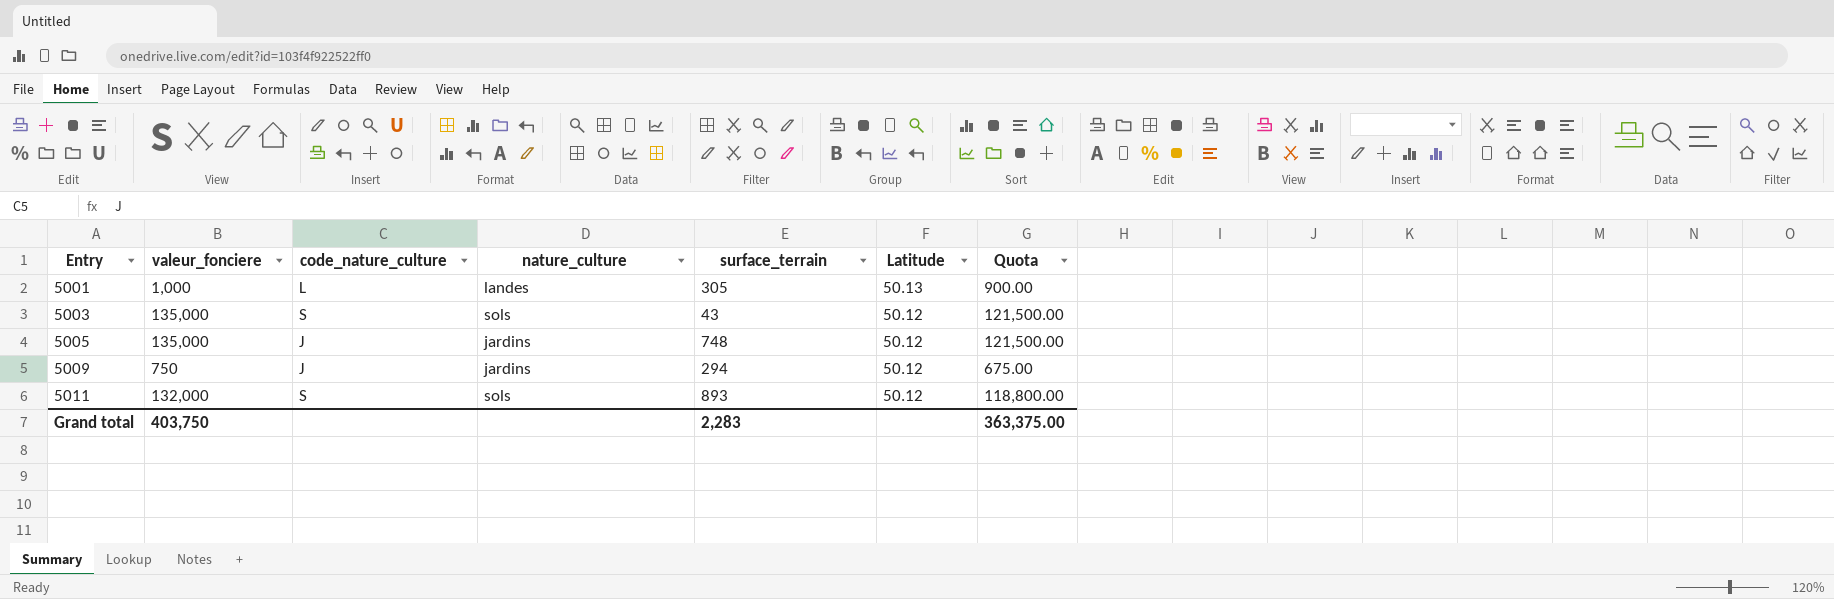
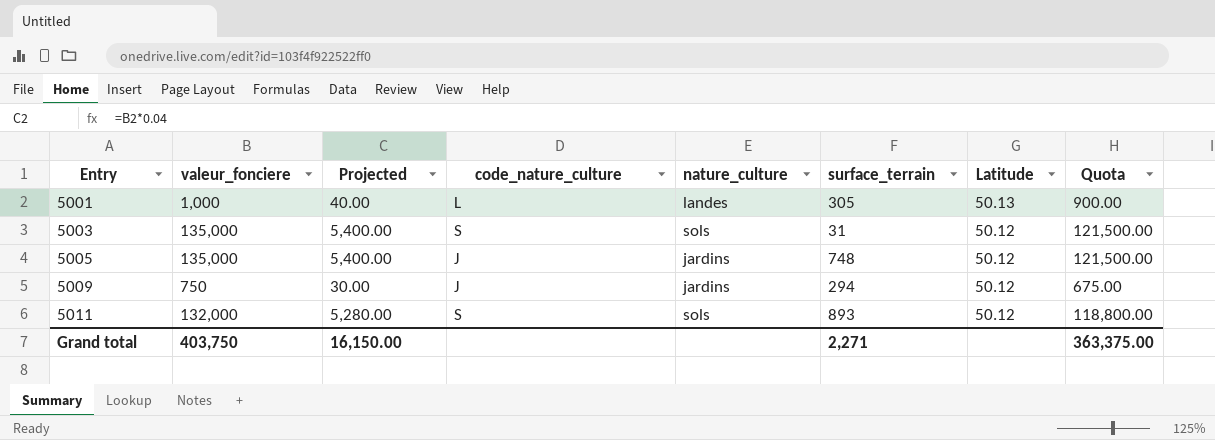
column Projected | formula: none -> [valeur_fonciere] * 0.04
5003 | surface_terrain: 43 -> 31
Grand total | surface_terrain: 2,283 -> 2,271

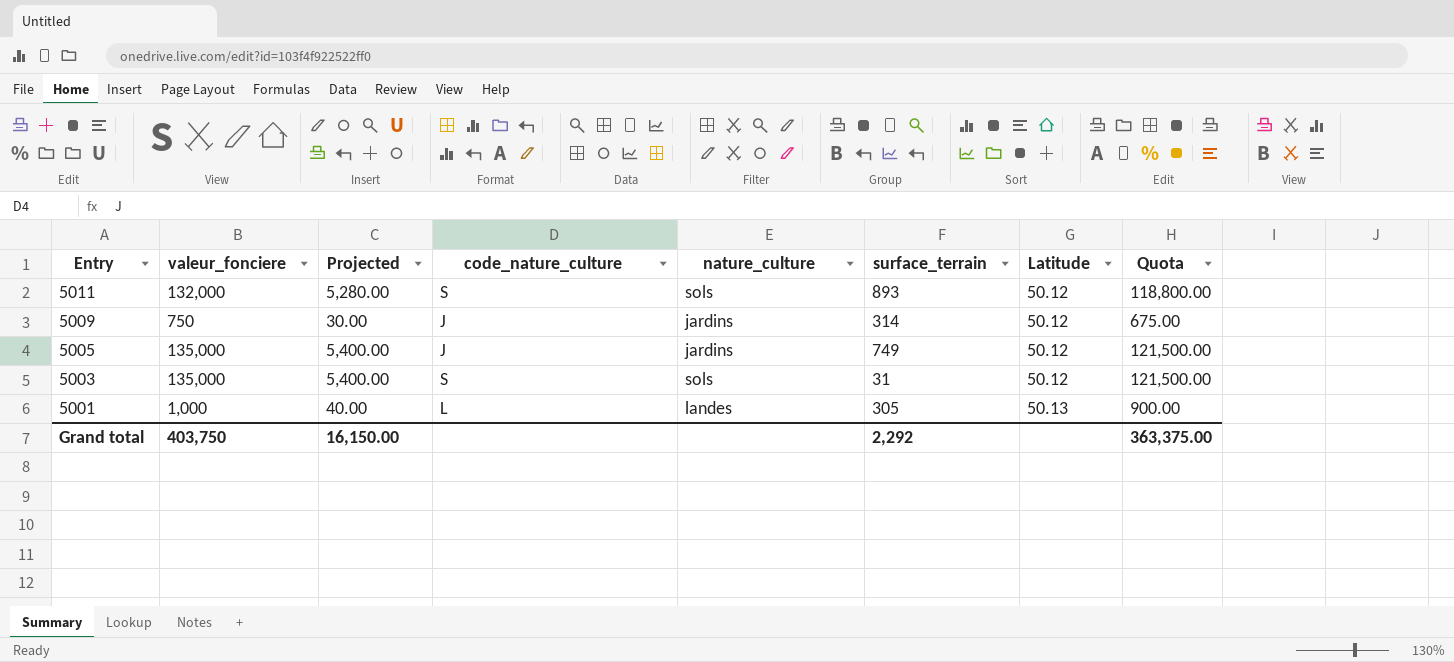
row order: Entry ascending -> Entry descending
5009 | surface_terrain: 294 -> 314
5005 | surface_terrain: 748 -> 749
Grand total | surface_terrain: 2,271 -> 2,292

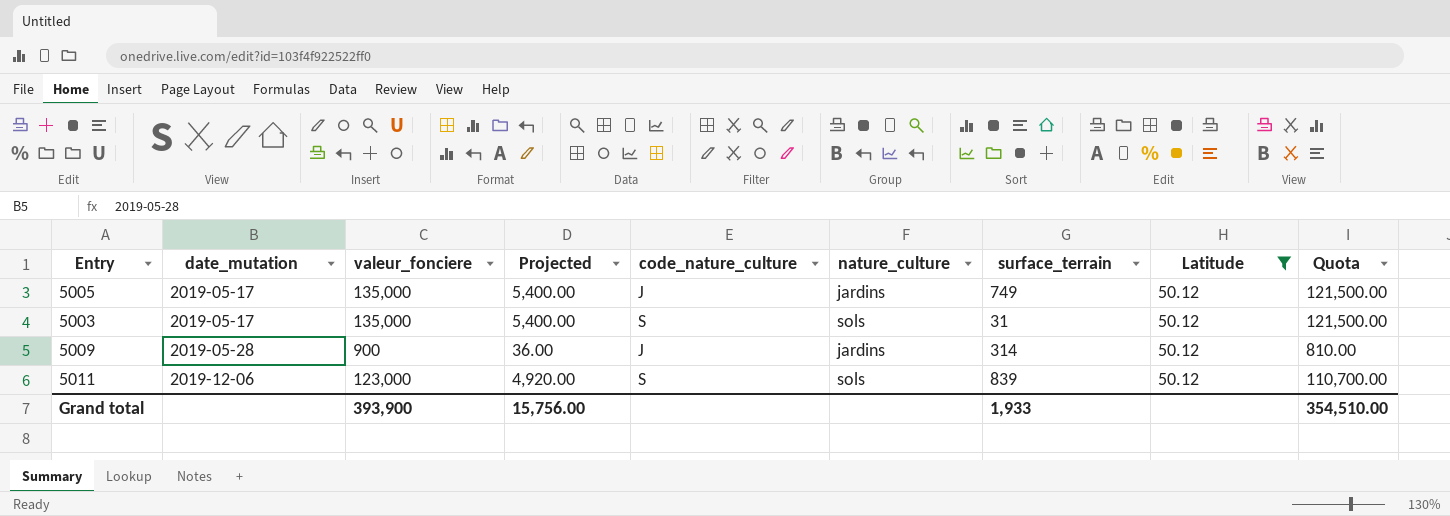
filter: none -> Latitude = 50.12
row order: Entry descending -> date_mutation ascending
column date_mutation | position: none -> 2
5009 | valeur_fonciere: 750 -> 900
5009 | Projected: 30.00 -> 36.00
5009 | Quota: 675.00 -> 810.00
5011 | valeur_fonciere: 132,000 -> 123,000
5011 | Projected: 5,280.00 -> 4,920.00
5011 | surface_terrain: 893 -> 839
5011 | Quota: 118,800.00 -> 110,700.00
Grand total | valeur_fonciere: 403,750 -> 393,900
Grand total | Projected: 16,150.00 -> 15,756.00
Grand total | surface_terrain: 2,292 -> 1,933
Grand total | Quota: 363,375.00 -> 354,510.00

